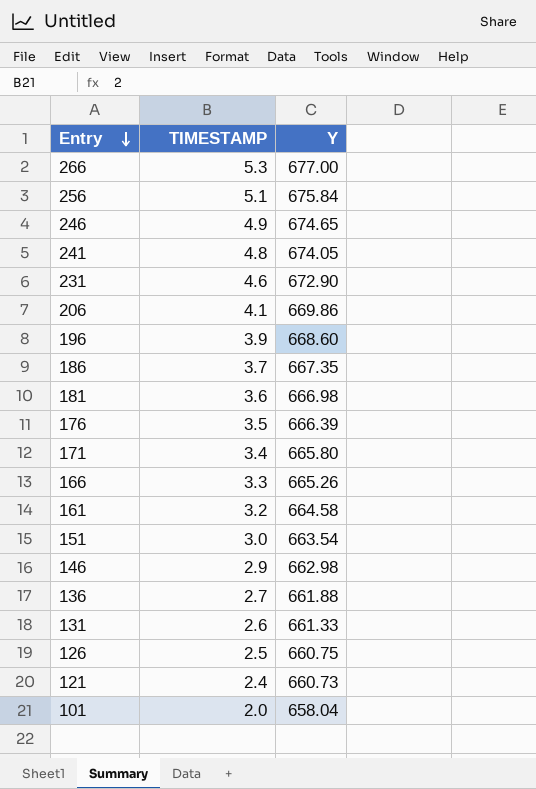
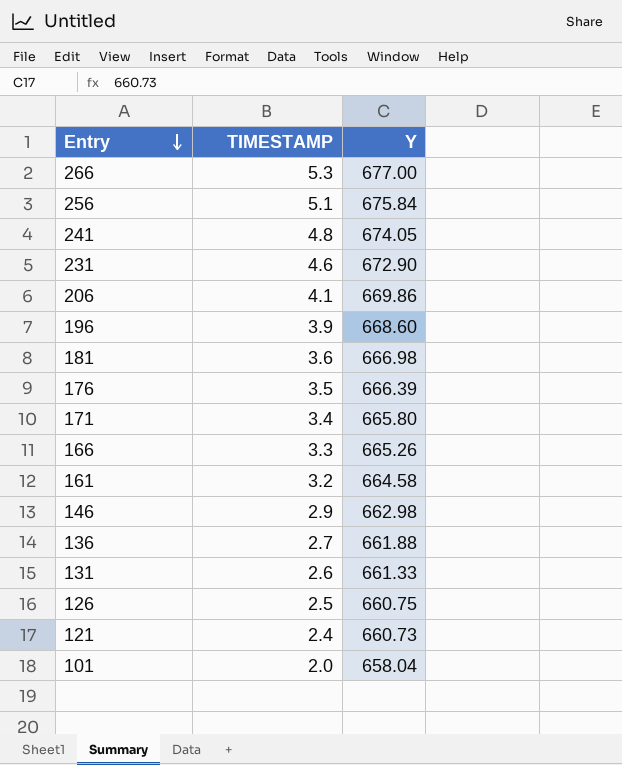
row 246: 4.9 | 674.65 -> none
row 186: 3.7 | 667.35 -> none
row 151: 3.0 | 663.54 -> none

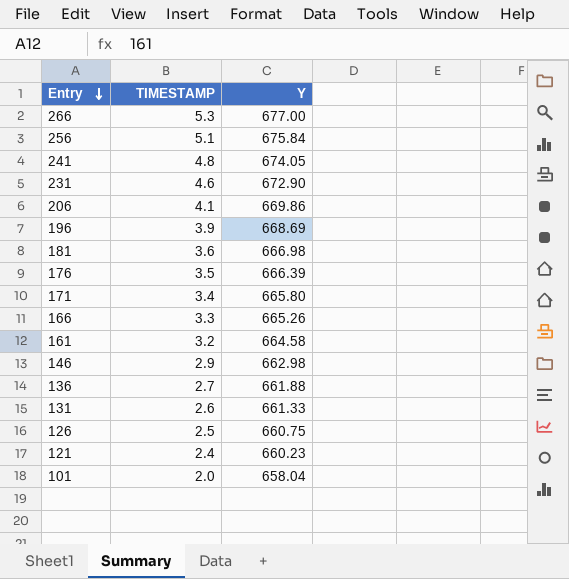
196 | Y: 668.60 -> 668.69
121 | Y: 660.73 -> 660.23

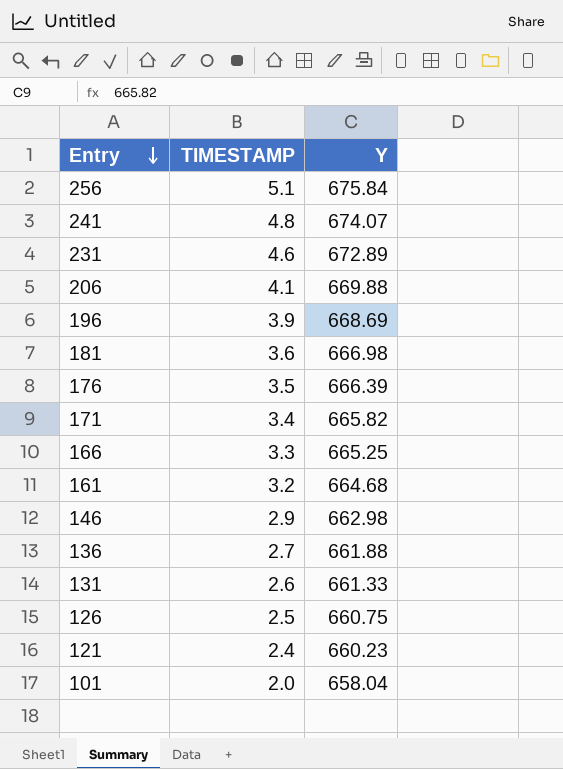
row 266: 5.3 | 677.00 -> none
241 | Y: 674.05 -> 674.07
231 | Y: 672.90 -> 672.89
206 | Y: 669.86 -> 669.88
171 | Y: 665.80 -> 665.82
166 | Y: 665.26 -> 665.25
161 | Y: 664.58 -> 664.68

